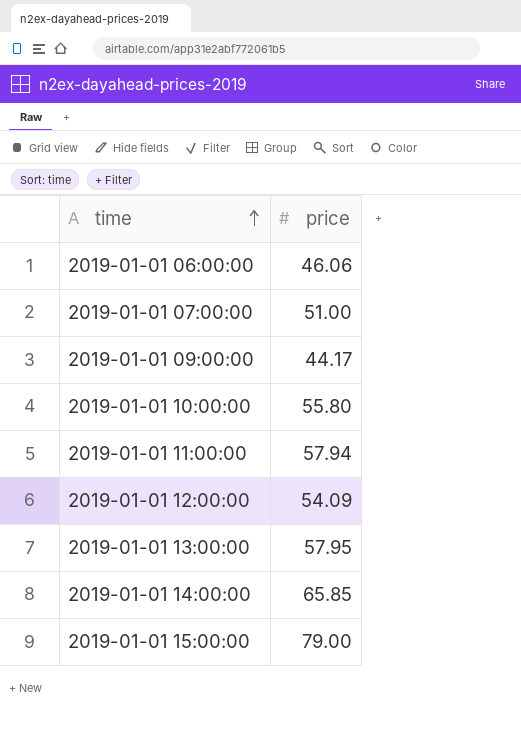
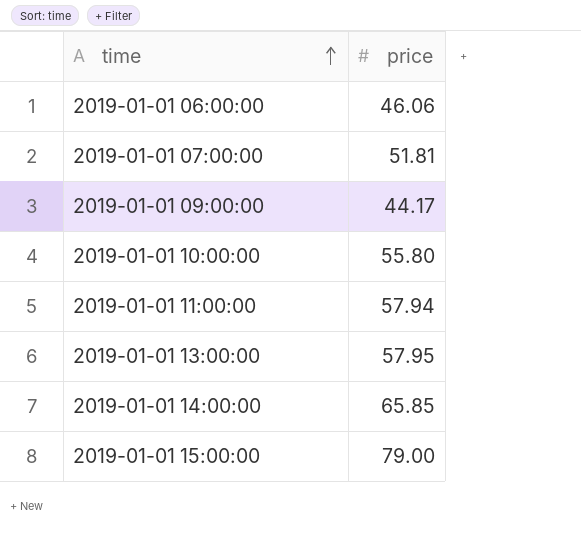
row 2019-01-01 12:00:00: 54.09 -> none
2019-01-01 07:00:00 | price: 51.00 -> 51.81

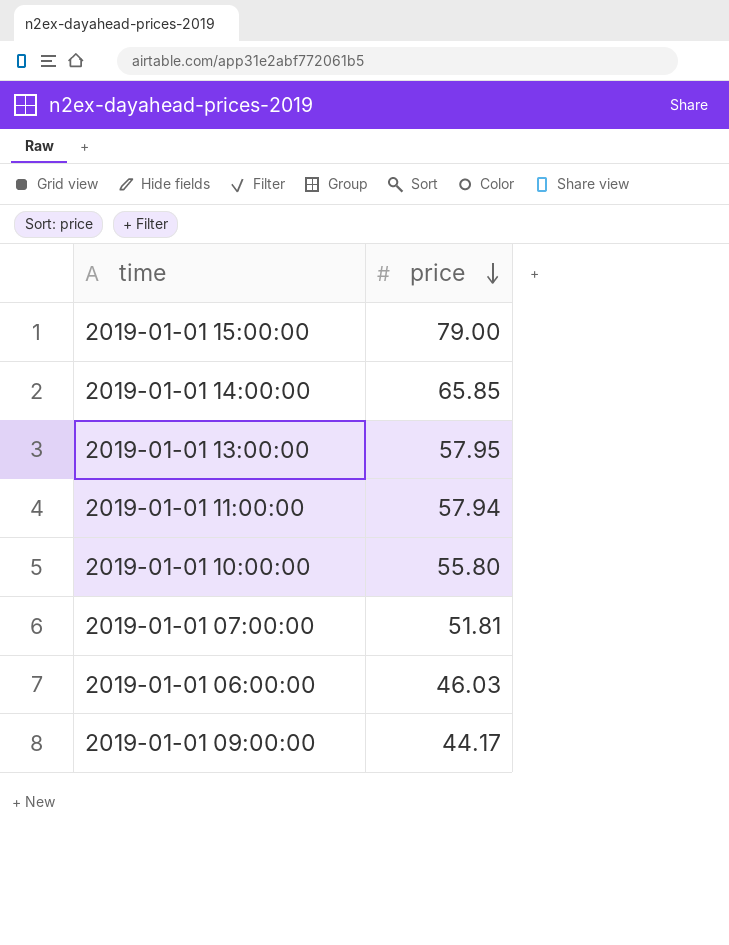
row order: time ascending -> price descending
2019-01-01 06:00:00 | price: 46.06 -> 46.03

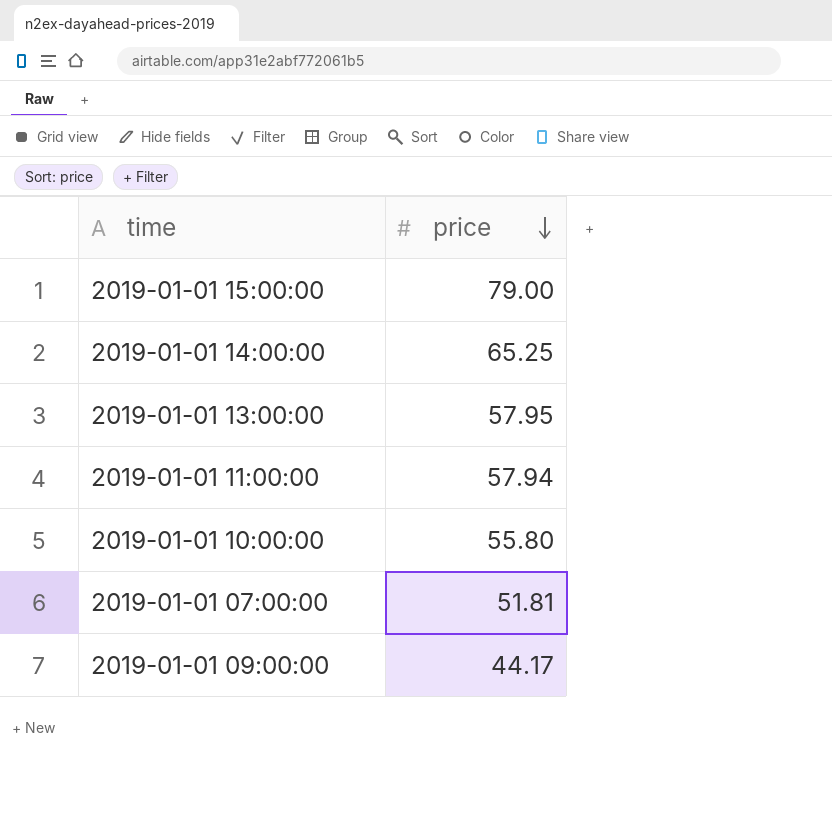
row 2019-01-01 06:00:00: 46.03 -> none
2019-01-01 14:00:00 | price: 65.85 -> 65.25

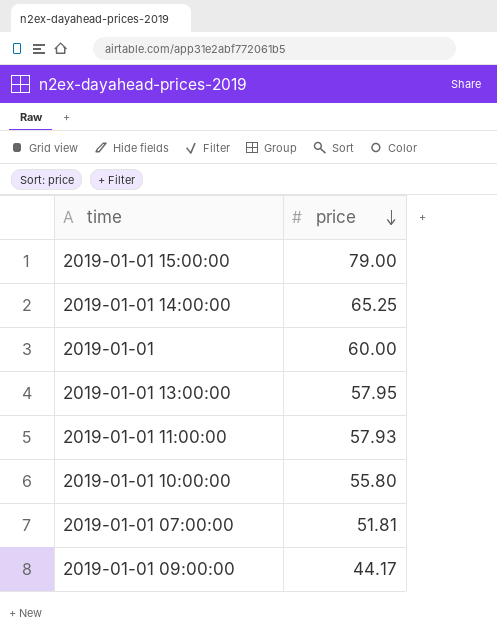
row 2019-01-01: none -> 60.00
2019-01-01 11:00:00 | price: 57.94 -> 57.93

